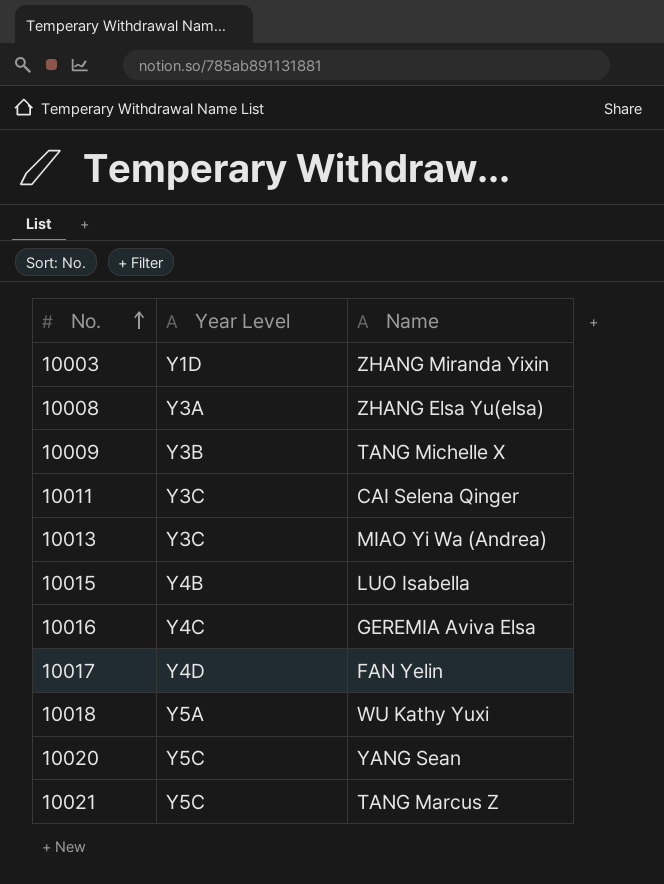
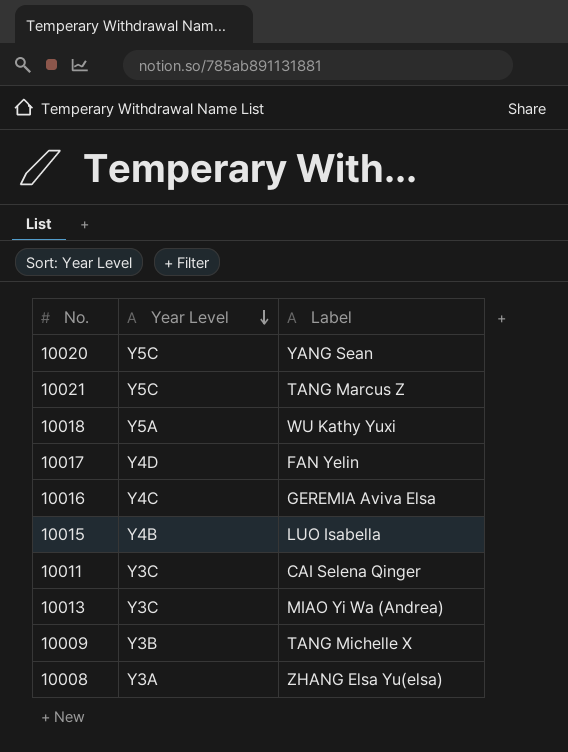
row order: No. ascending -> Year Level descending
column name: Name -> Label
row 10003: Y1D | ZHANG Miranda Yixin -> none

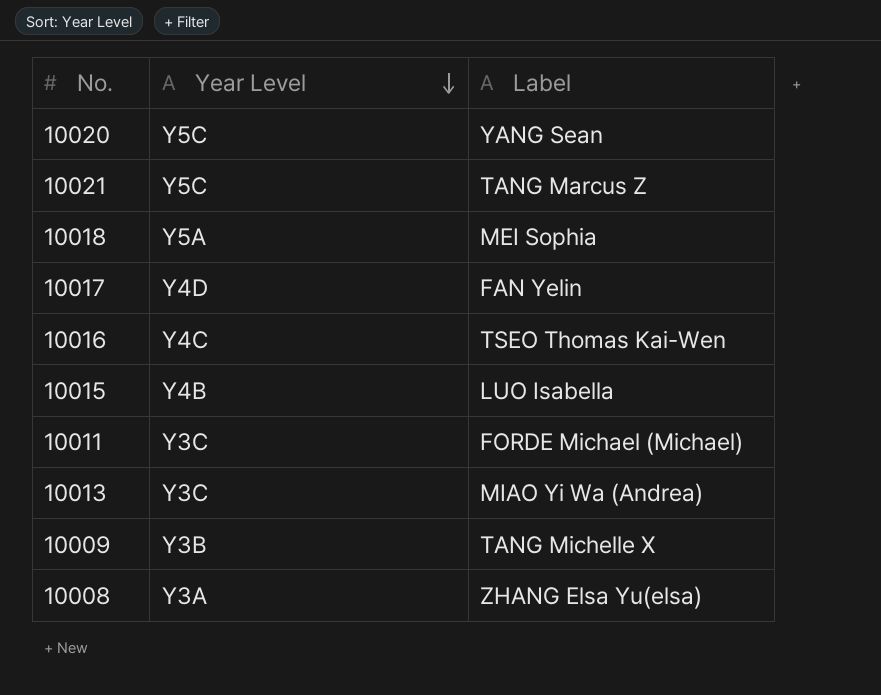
10018 | Label: WU Kathy Yuxi -> MEI Sophia
10016 | Label: GEREMIA Aviva Elsa -> TSEO Thomas Kai-Wen
10011 | Label: CAI Selena Qinger -> FORDE Michael (Michael)

